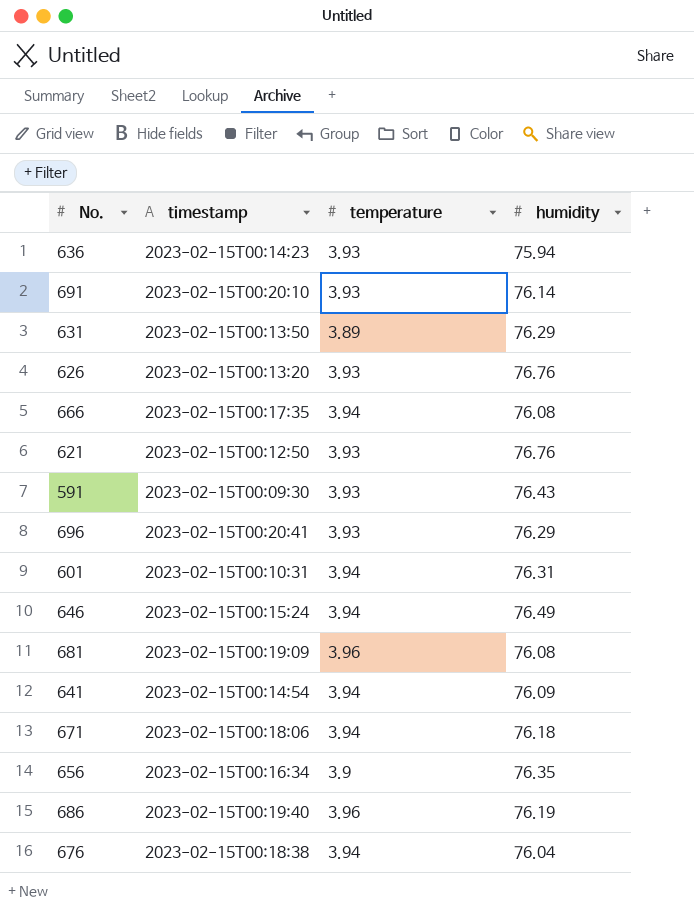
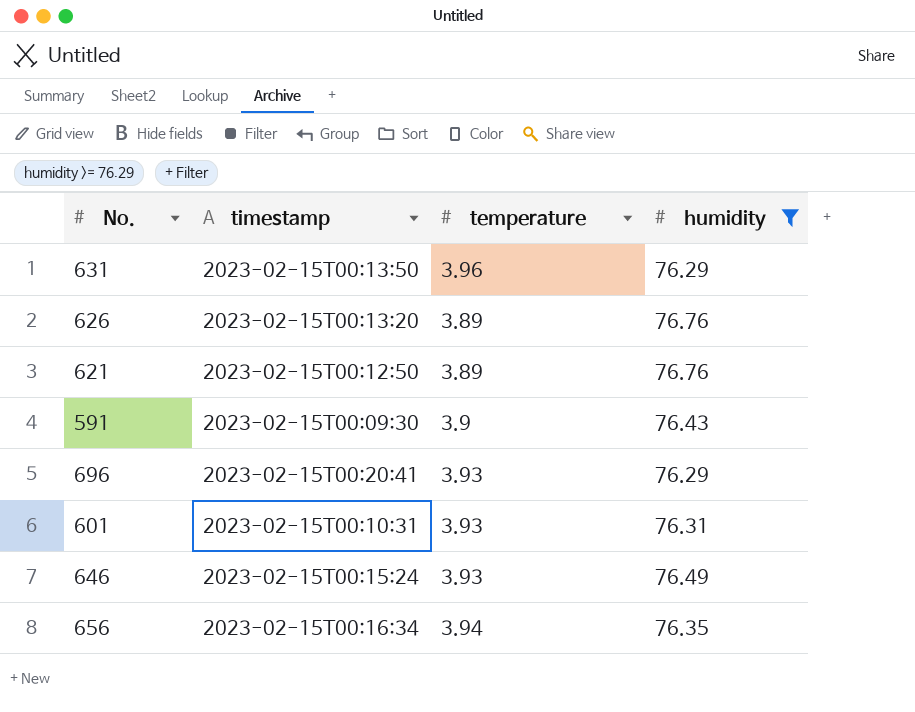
filter: none -> humidity >= 76.29
631 | temperature: 3.89 -> 3.96
626 | temperature: 3.93 -> 3.89
621 | temperature: 3.93 -> 3.89
591 | temperature: 3.93 -> 3.9
601 | temperature: 3.94 -> 3.93
646 | temperature: 3.94 -> 3.93
656 | temperature: 3.9 -> 3.94

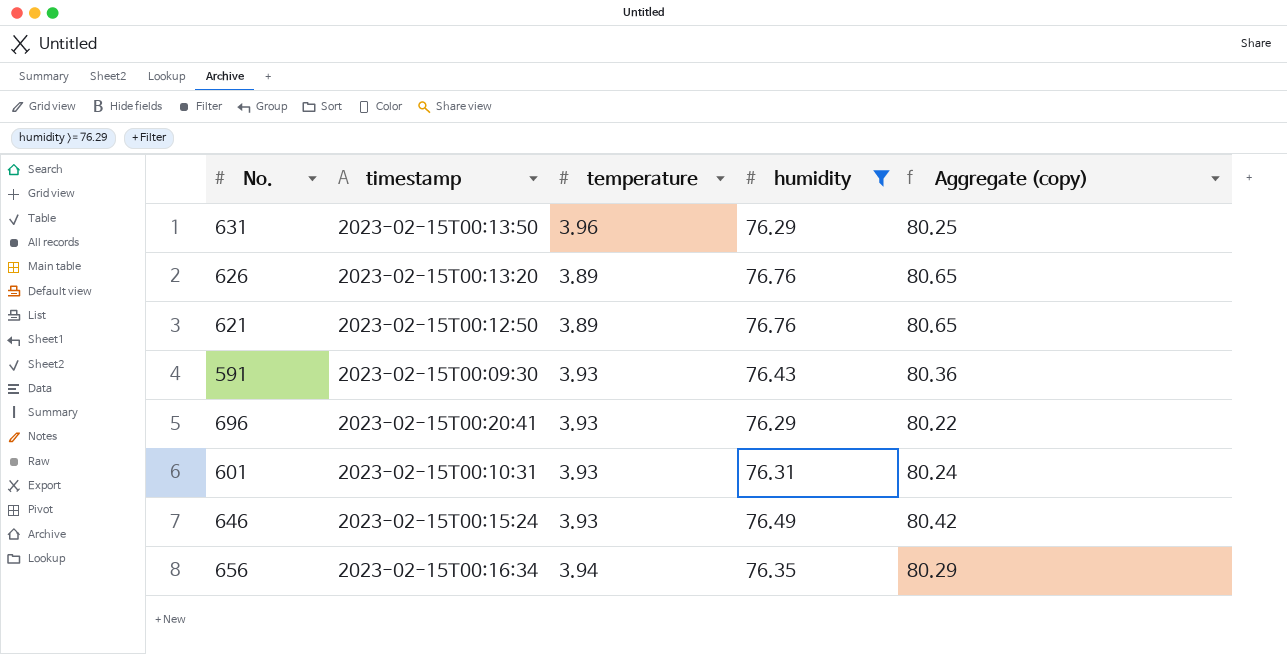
column Aggregate (copy) | formula: none -> [temperature] + [humidity]
591 | temperature: 3.9 -> 3.93

